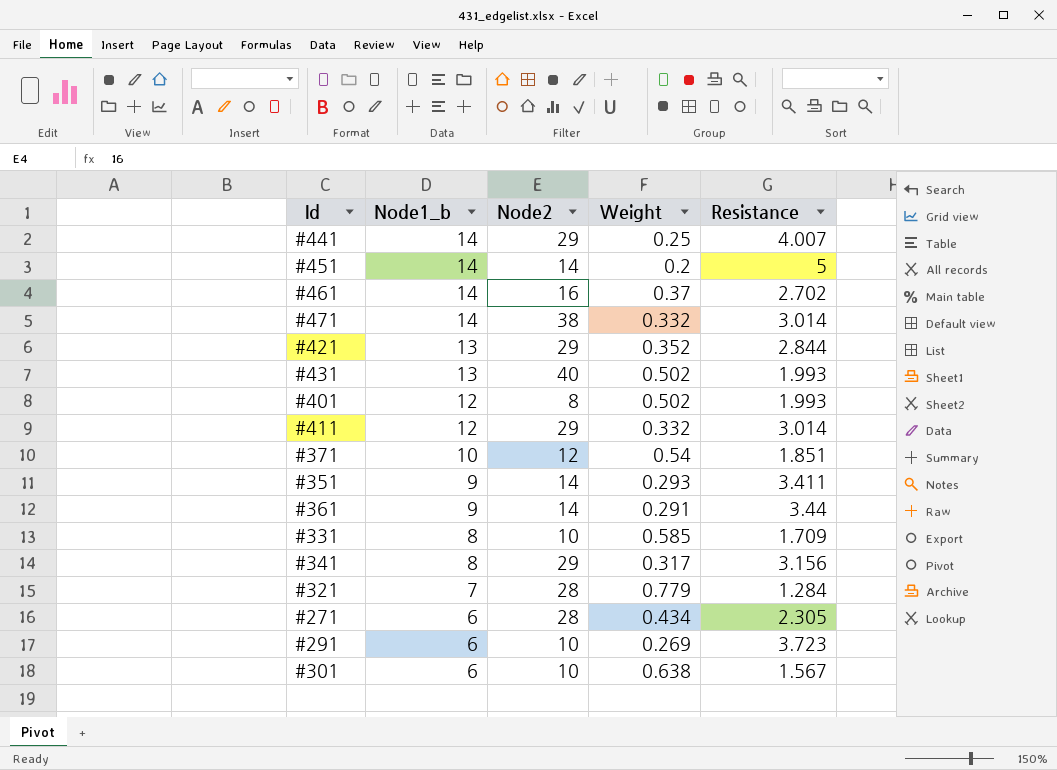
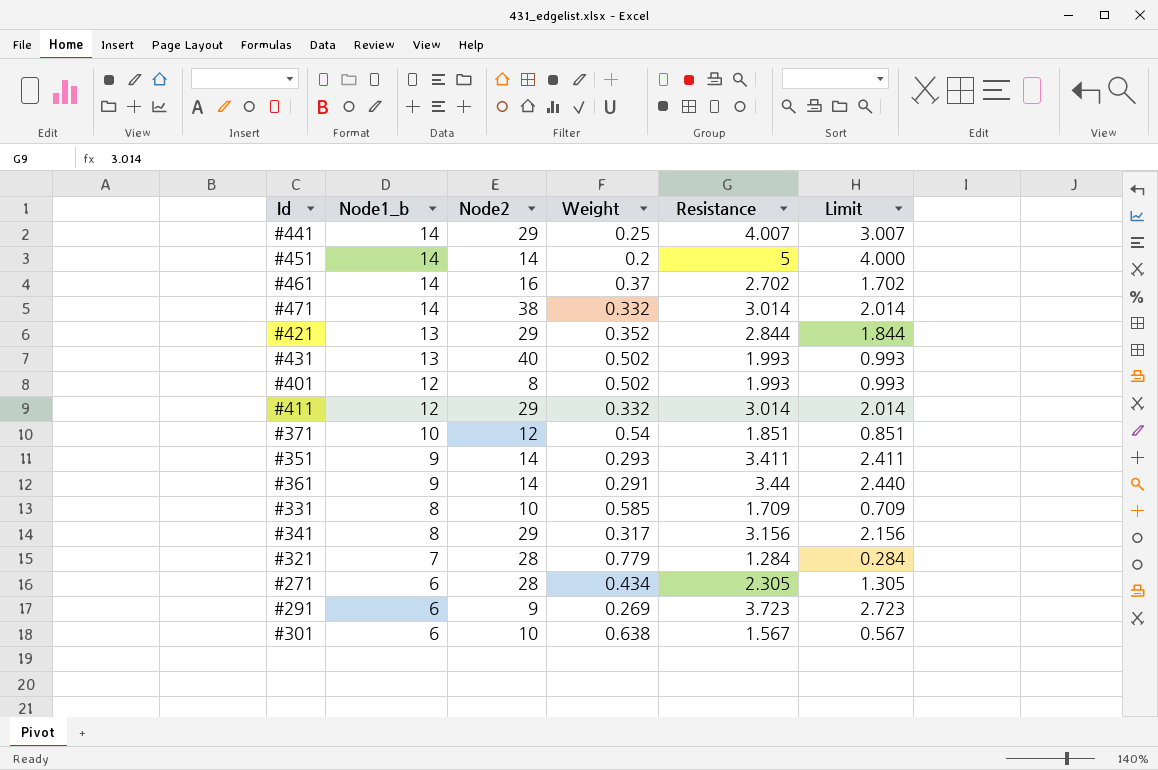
column Limit | formula: none -> [Resistance] - 1
#291 | Node2: 10 -> 9

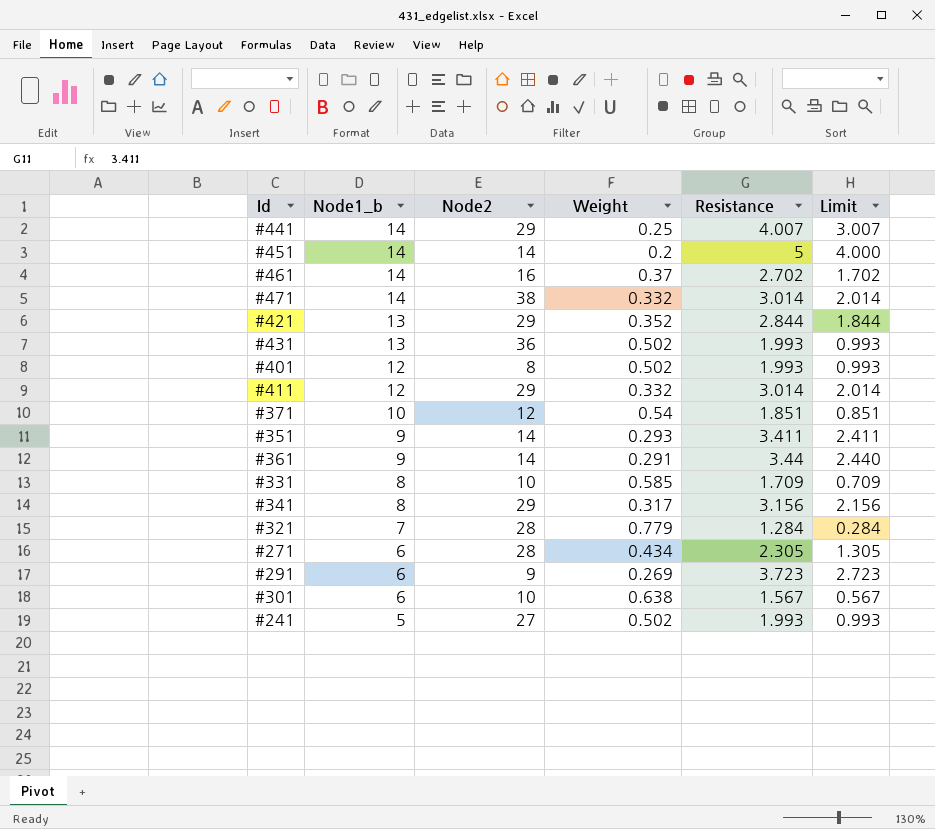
#431 | Node2: 40 -> 36
row #241: none -> 5 | 27 | 0.502 | 1.993 | 0.993

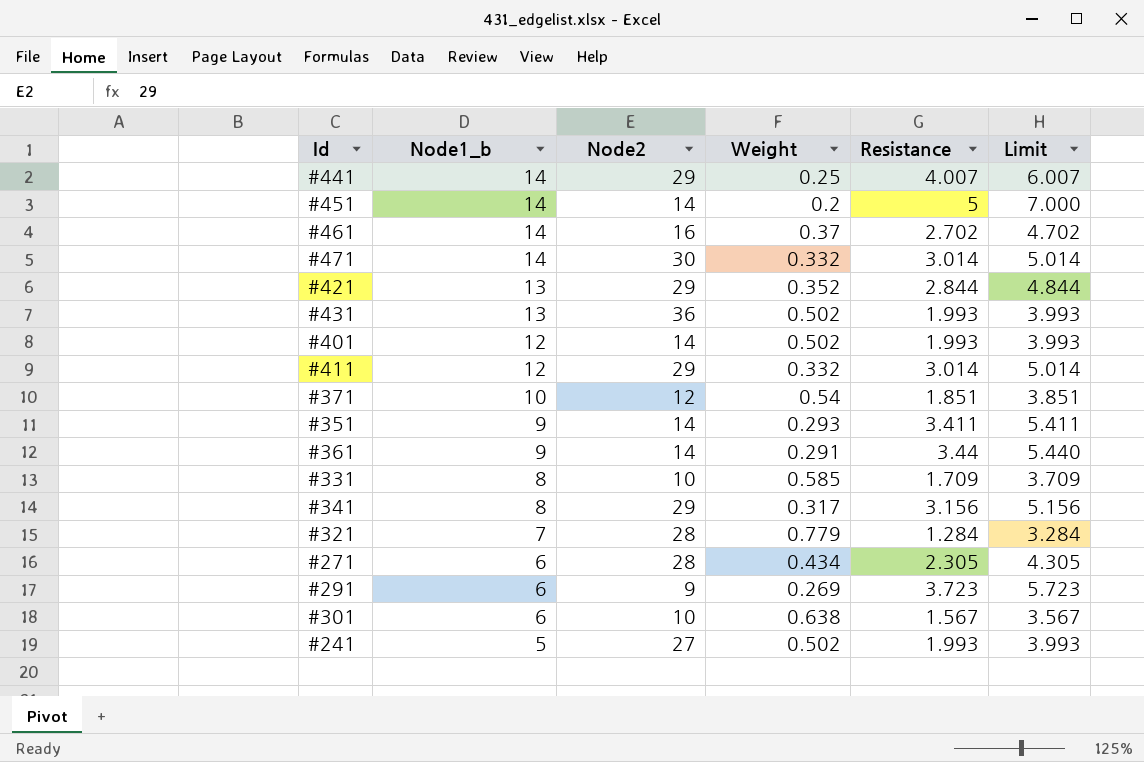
column Limit | formula: [Resistance] - 1 -> [Resistance] + 2
#471 | Node2: 38 -> 30
#401 | Node2: 8 -> 14

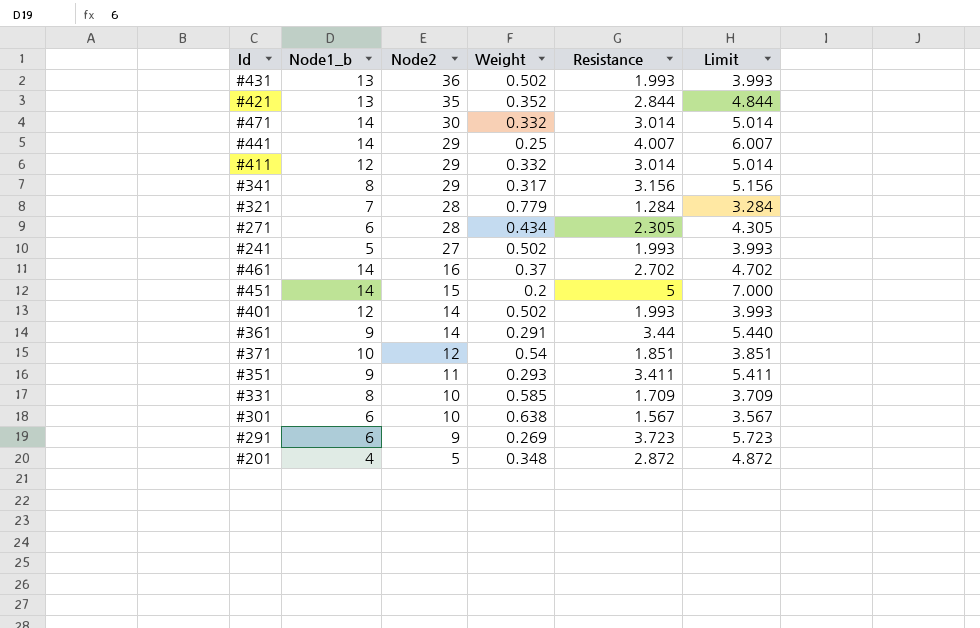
row order: Node1_b descending -> Node2 descending
#421 | Node2: 29 -> 35
#451 | Node2: 14 -> 15
#351 | Node2: 14 -> 11
row #201: none -> 4 | 5 | 0.348 | 2.872 | 4.872

